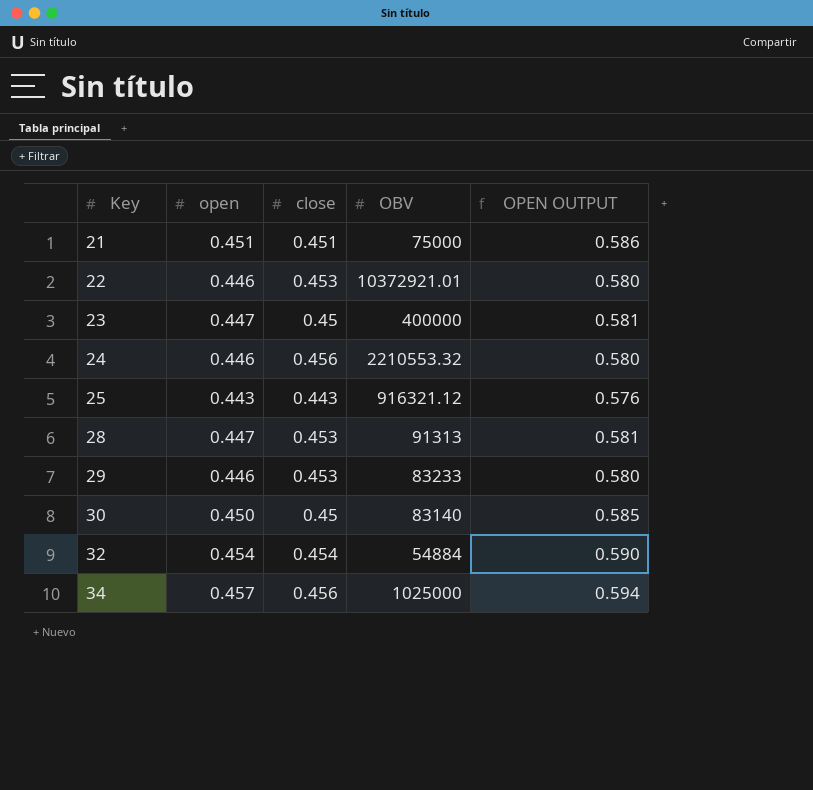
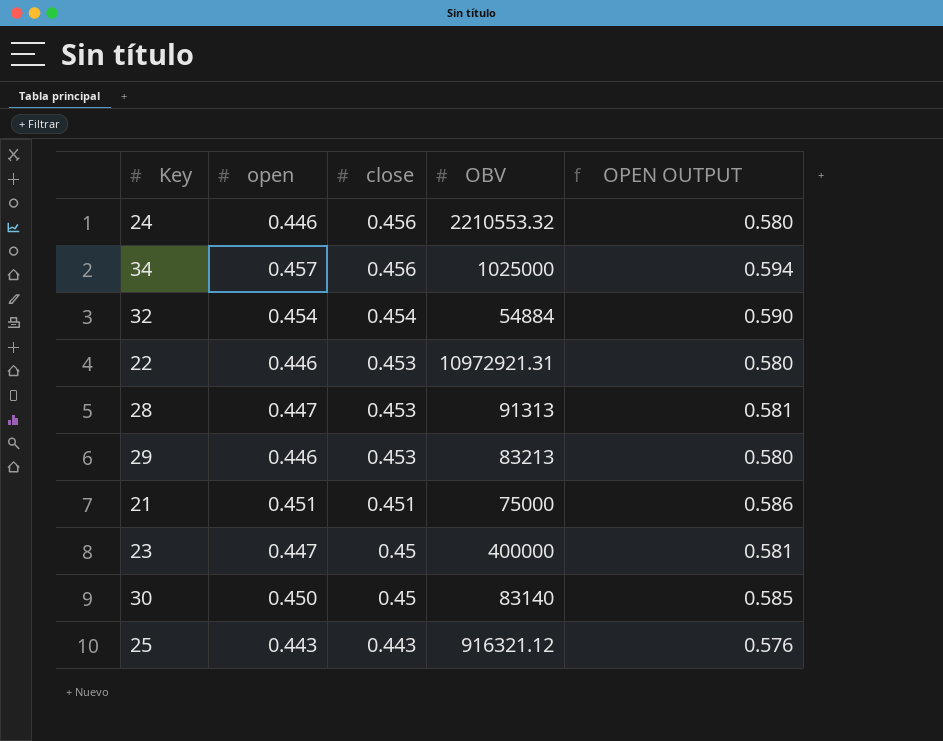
row order: Key ascending -> close descending
22 | OBV: 10372921.01 -> 10972921.31
29 | OBV: 83233 -> 83213

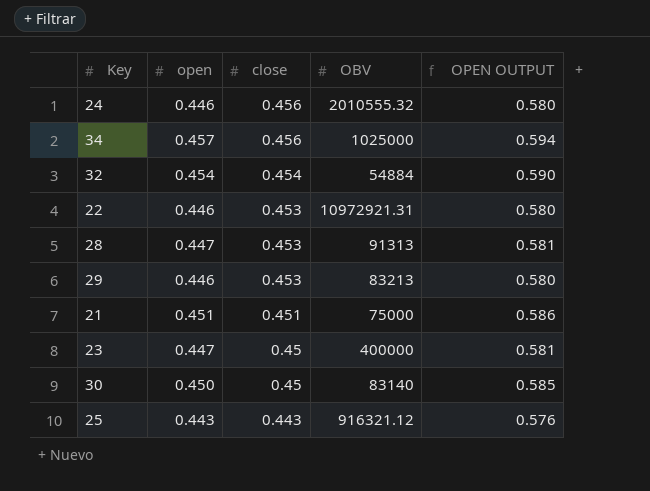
24 | OBV: 2210553.32 -> 2010555.32

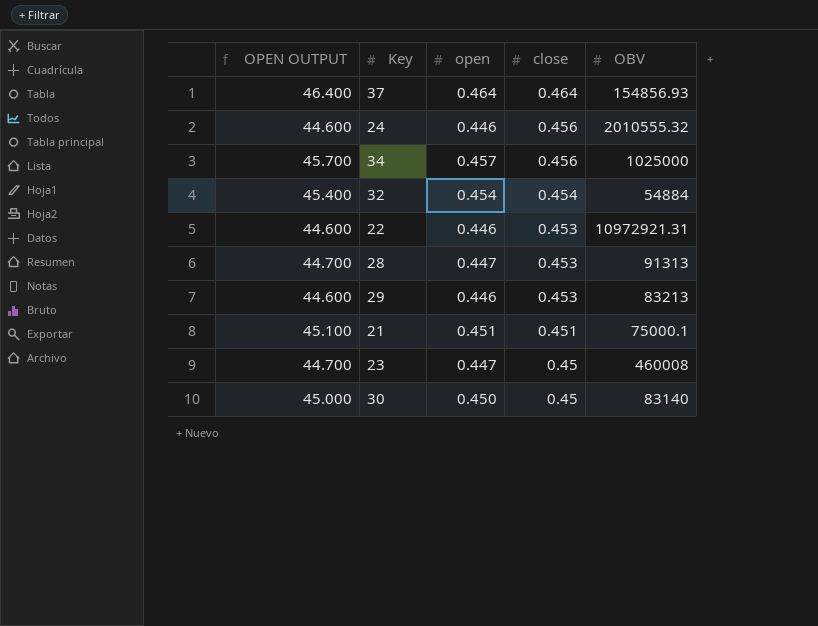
column OPEN OUTPUT | formula: [open] * 1.3 -> [open] * 100
column OPEN OUTPUT | position: 5 -> 1
row 25: 0.443 | 0.443 | 916321.12 | 0.576 -> none
row 37: none -> 46.400 | 0.464 | 0.464 | 154856.93
21 | OBV: 75000 -> 75000.1
23 | OBV: 400000 -> 460008

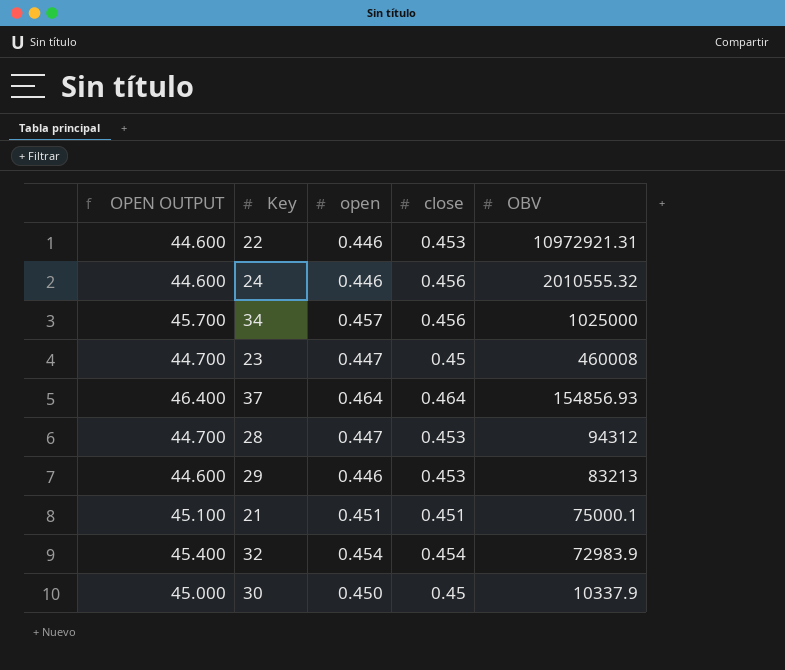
row order: close descending -> OBV descending
28 | OBV: 91313 -> 94312
32 | OBV: 54884 -> 72983.9
30 | OBV: 83140 -> 10337.9

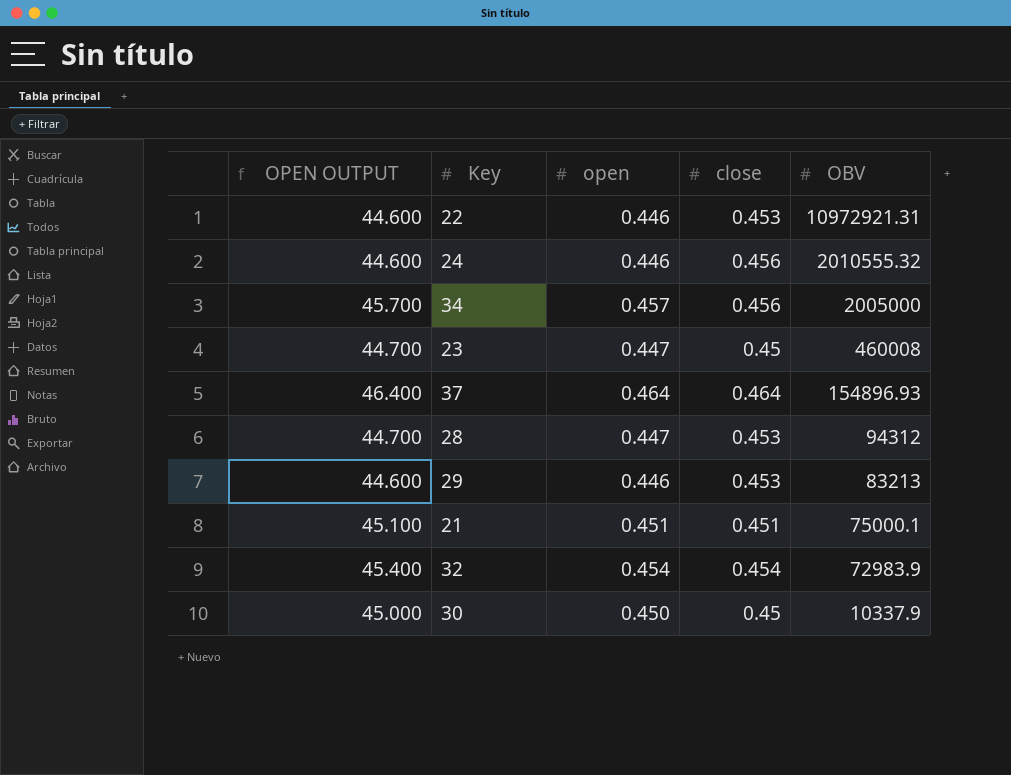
34 | OBV: 1025000 -> 2005000
37 | OBV: 154856.93 -> 154896.93

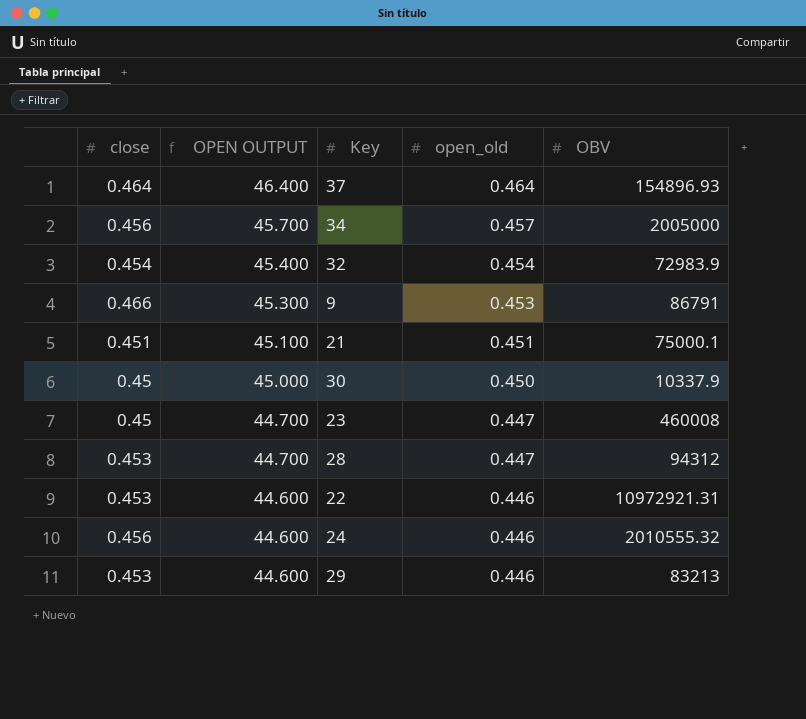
row order: OBV descending -> OPEN OUTPUT descending
column close | position: 4 -> 1
column name: open -> open_old
row 9: none -> 0.466 | 45.300 | 0.453 | 86791

